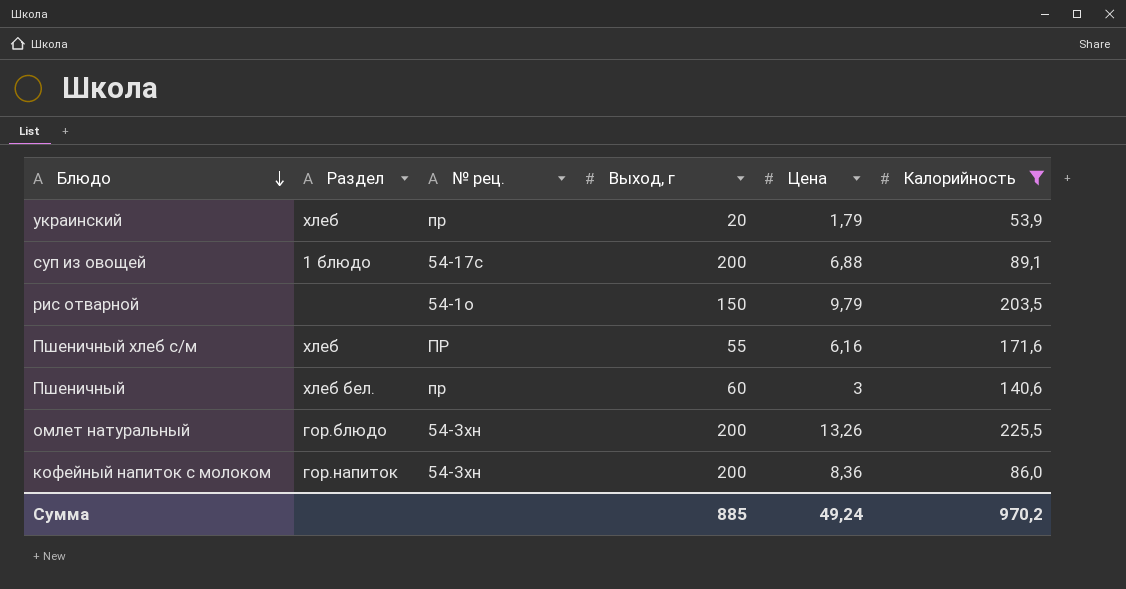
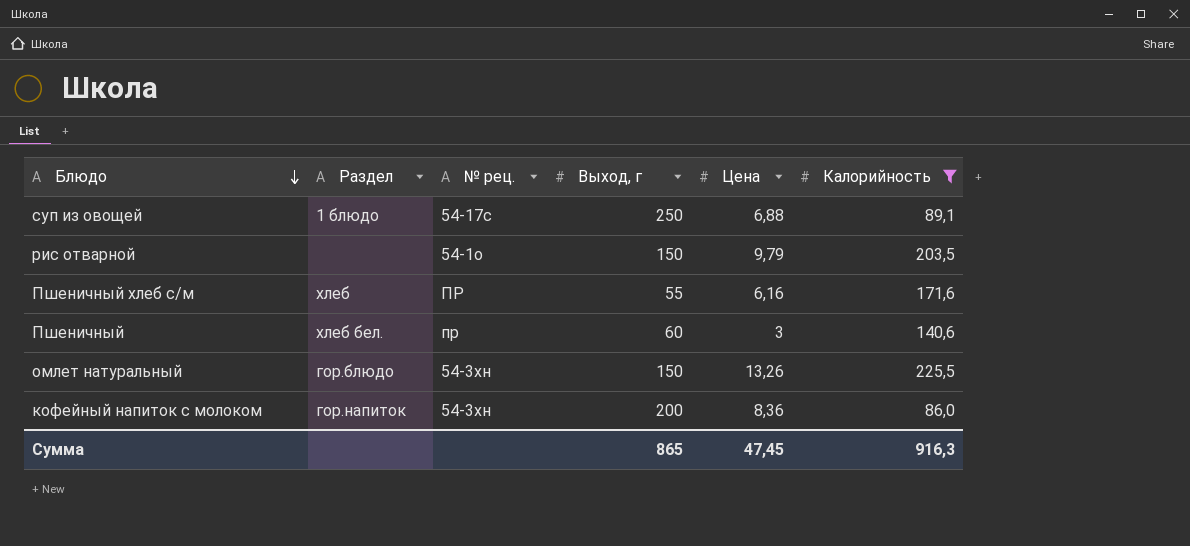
row украинский: хлеб | пр | 20 | 1,79 | 53,9 -> none
суп из овощей | Выход, г: 200 -> 250
омлет натуральный | Выход, г: 200 -> 150
Сумма | Выход, г: 885 -> 865
Сумма | Цена: 49,24 -> 47,45
Сумма | Калорийность: 970,2 -> 916,3

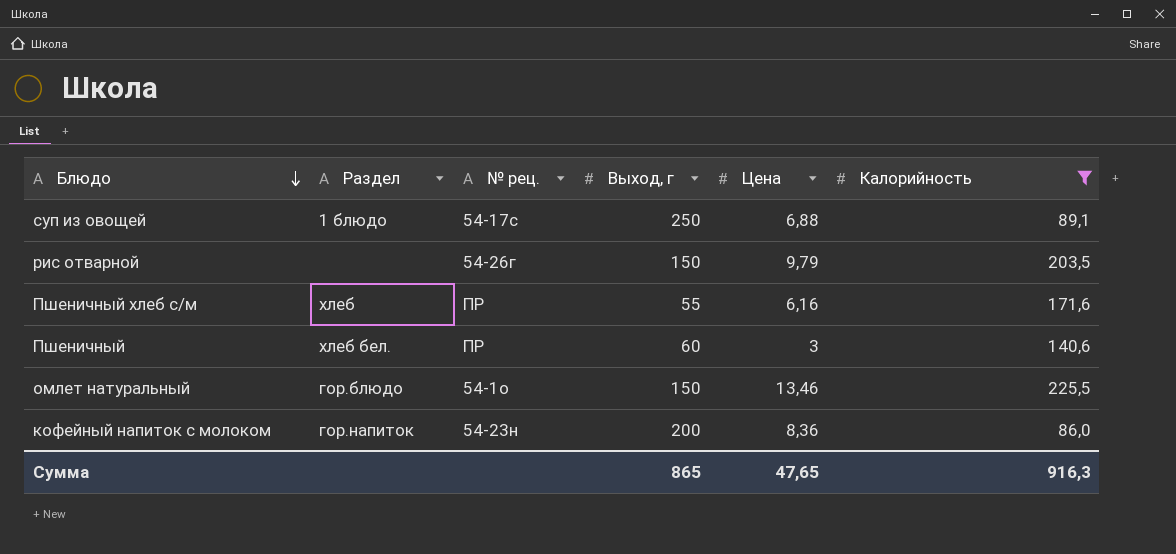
рис отварной | № рец.: 54-1о -> 54-26г
Пшеничный | № рец.: пр -> ПР
омлет натуральный | № рец.: 54-3хн -> 54-1о
омлет натуральный | Цена: 13,26 -> 13,46
кофейный напиток с молоком | № рец.: 54-3хн -> 54-23н
Сумма | Цена: 47,45 -> 47,65

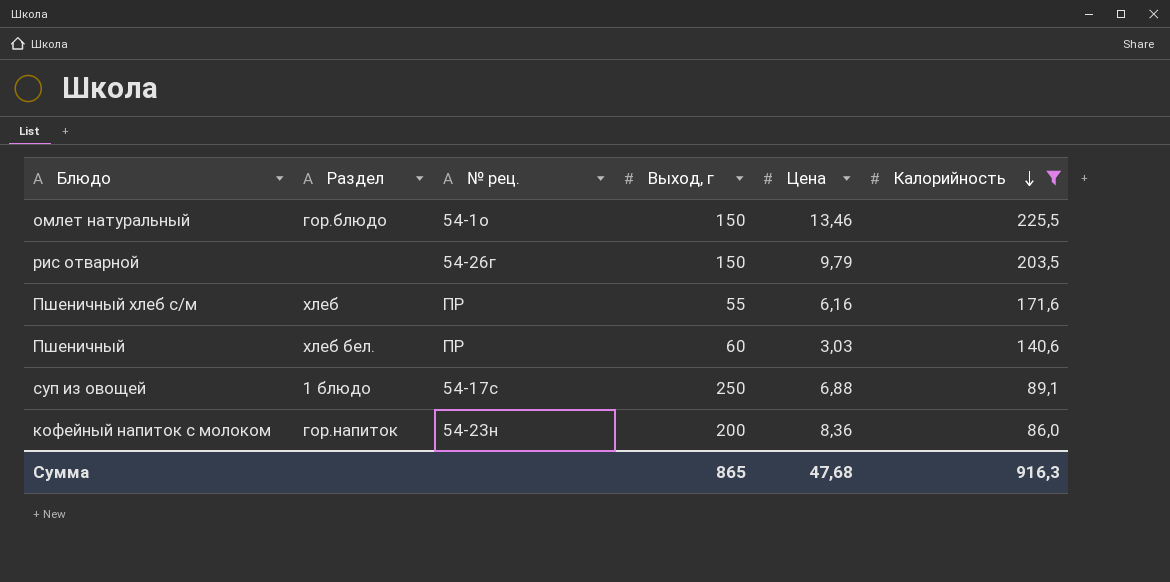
row order: Блюдо descending -> Калорийность descending
Пшеничный | Цена: 3 -> 3,03
Сумма | Цена: 47,65 -> 47,68

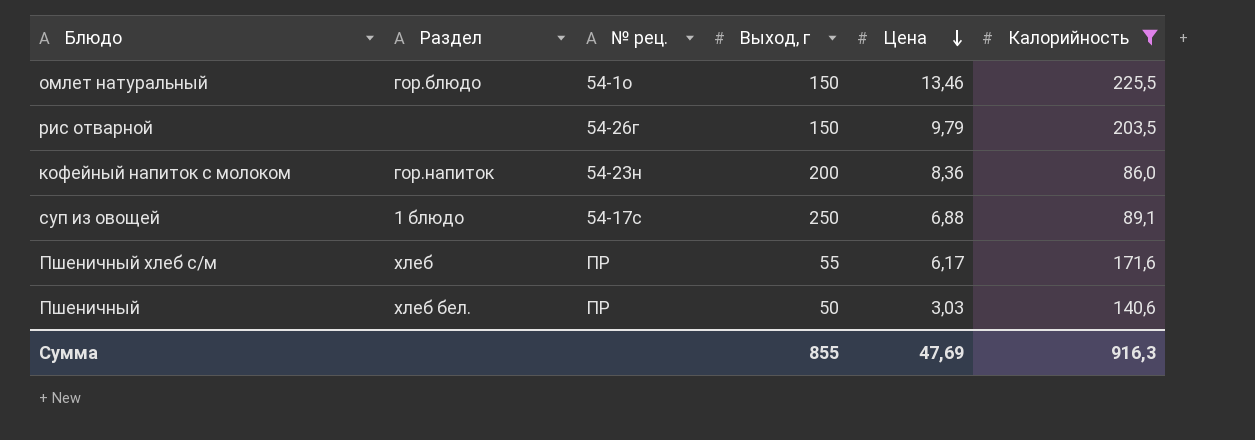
row order: Калорийность descending -> Цена descending
Пшеничный хлеб с/м | Цена: 6,16 -> 6,17
Пшеничный | Выход, г: 60 -> 50
Сумма | Выход, г: 865 -> 855
Сумма | Цена: 47,68 -> 47,69

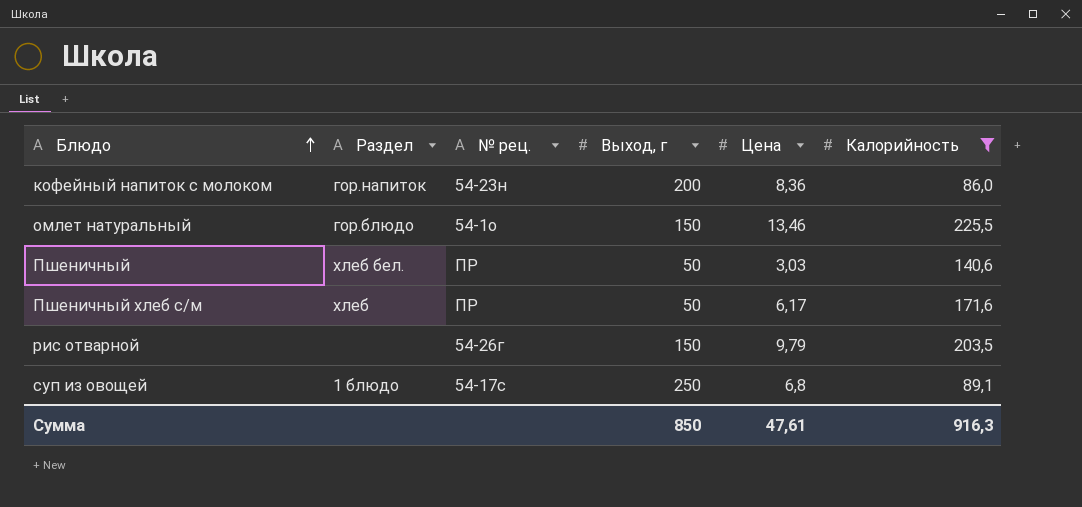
row order: Цена descending -> Блюдо ascending
Пшеничный хлеб с/м | Выход, г: 55 -> 50
суп из овощей | Цена: 6,88 -> 6,8
Сумма | Выход, г: 855 -> 850
Сумма | Цена: 47,69 -> 47,61

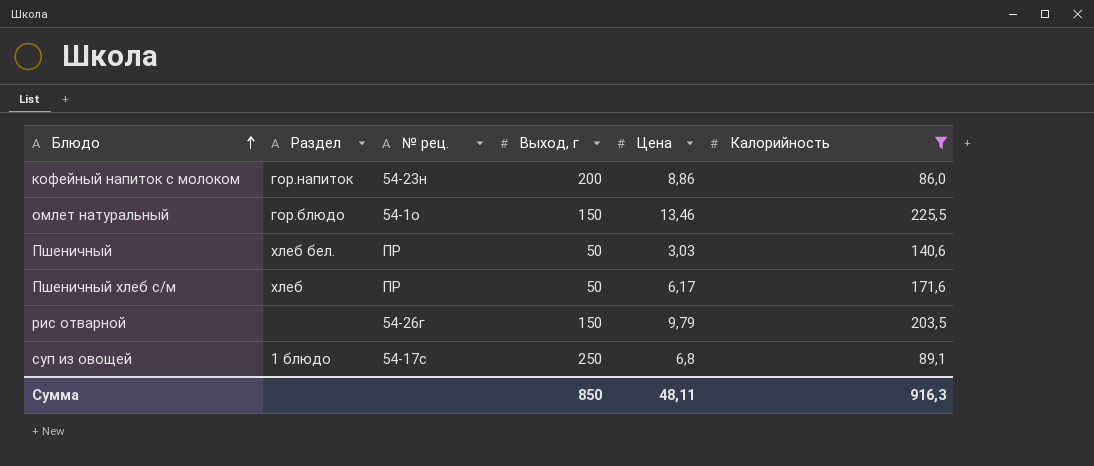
кофейный напиток с молоком | Цена: 8,36 -> 8,86
Сумма | Цена: 47,61 -> 48,11

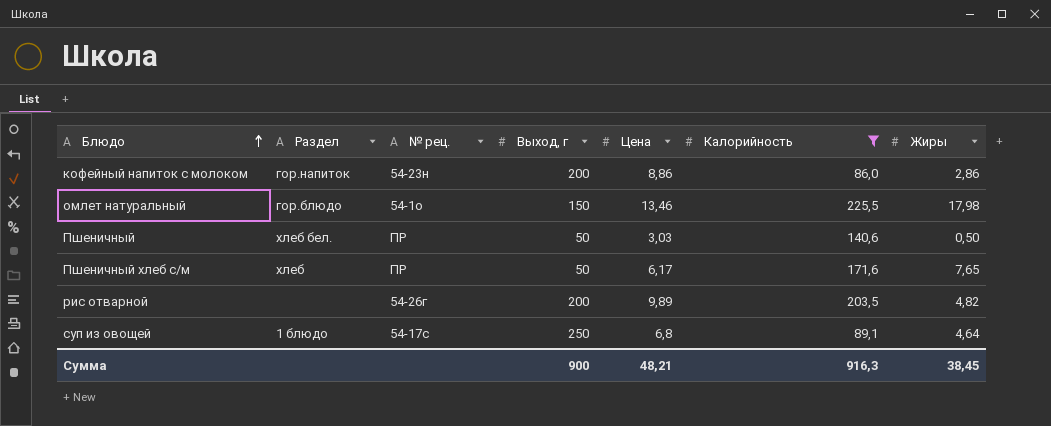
column Жиры | position: none -> 7
рис отварной | Выход, г: 150 -> 200
рис отварной | Цена: 9,79 -> 9,89
Сумма | Выход, г: 850 -> 900
Сумма | Цена: 48,11 -> 48,21

